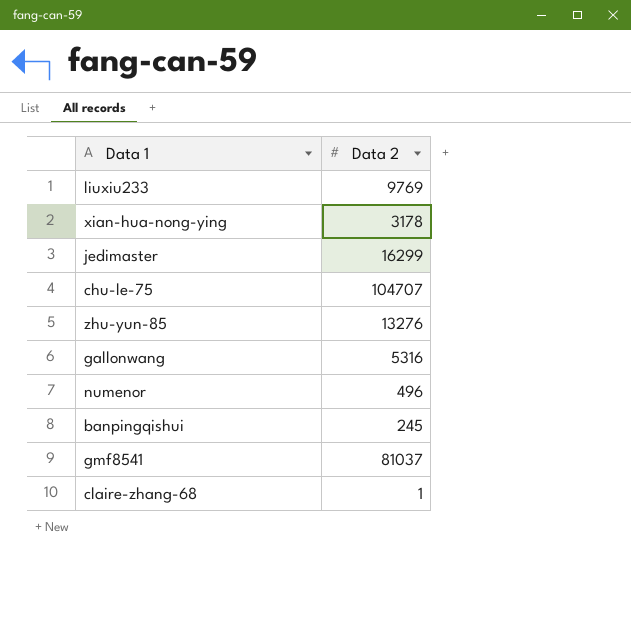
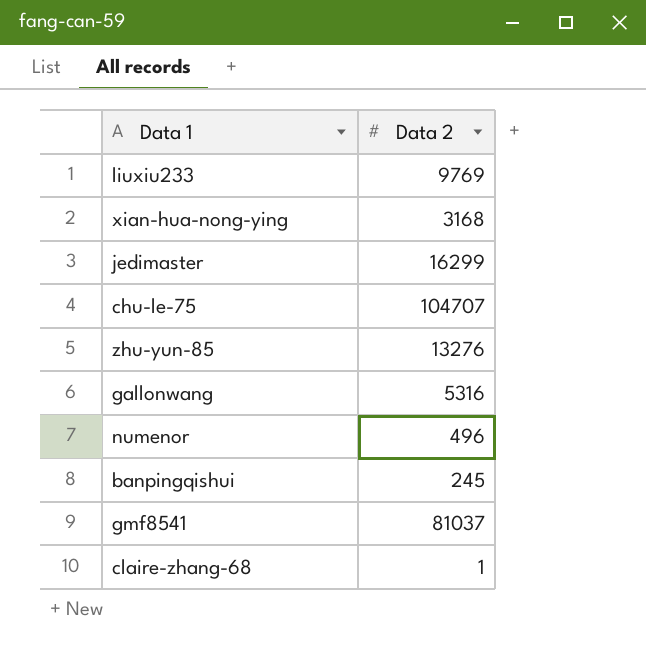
xian-hua-nong-ying | Data 2: 3178 -> 3168

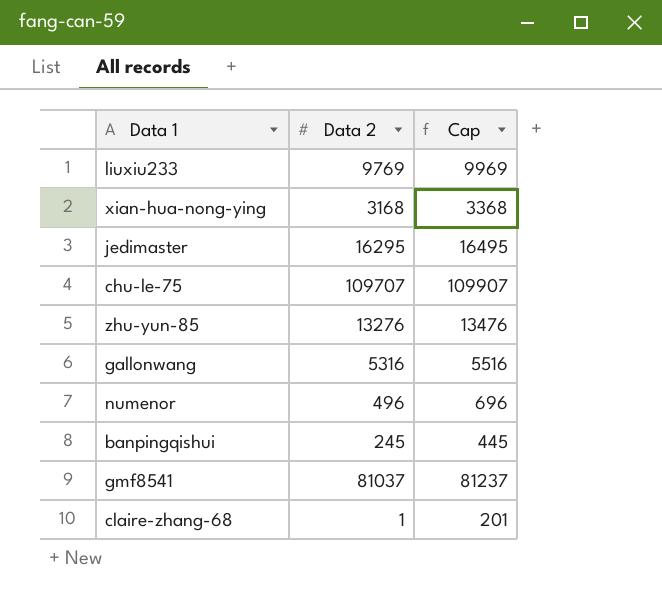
column Cap | formula: none -> [Data 2] + 200
jedimaster | Data 2: 16299 -> 16295
chu-le-75 | Data 2: 104707 -> 109707

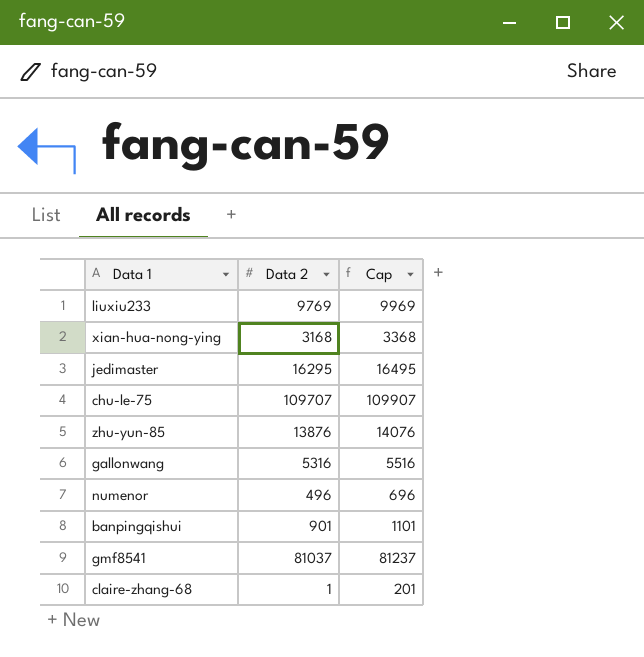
zhu-yun-85 | Data 2: 13276 -> 13876
zhu-yun-85 | Cap: 13476 -> 14076
banpingqishui | Data 2: 245 -> 901
banpingqishui | Cap: 445 -> 1101

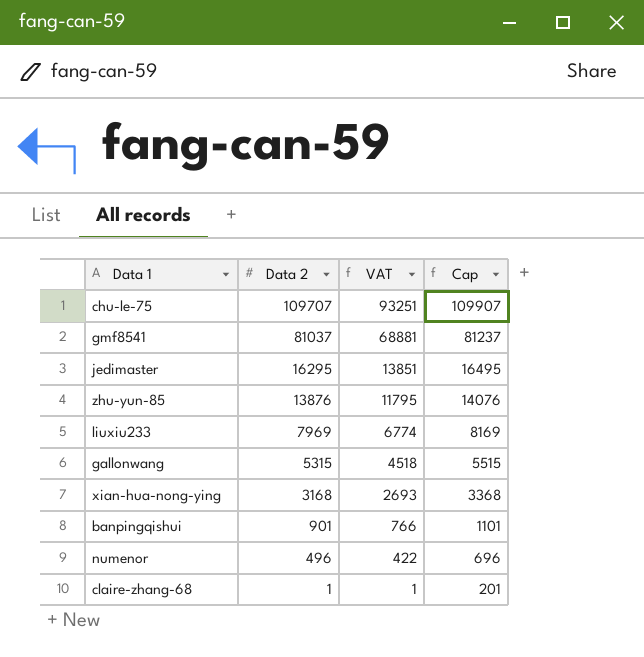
row order: none -> Data 2 descending
column VAT | formula: none -> [Data 2] * 0.85
liuxiu233 | Data 2: 9769 -> 7969
liuxiu233 | Cap: 9969 -> 8169
gallonwang | Data 2: 5316 -> 5315
gallonwang | Cap: 5516 -> 5515

